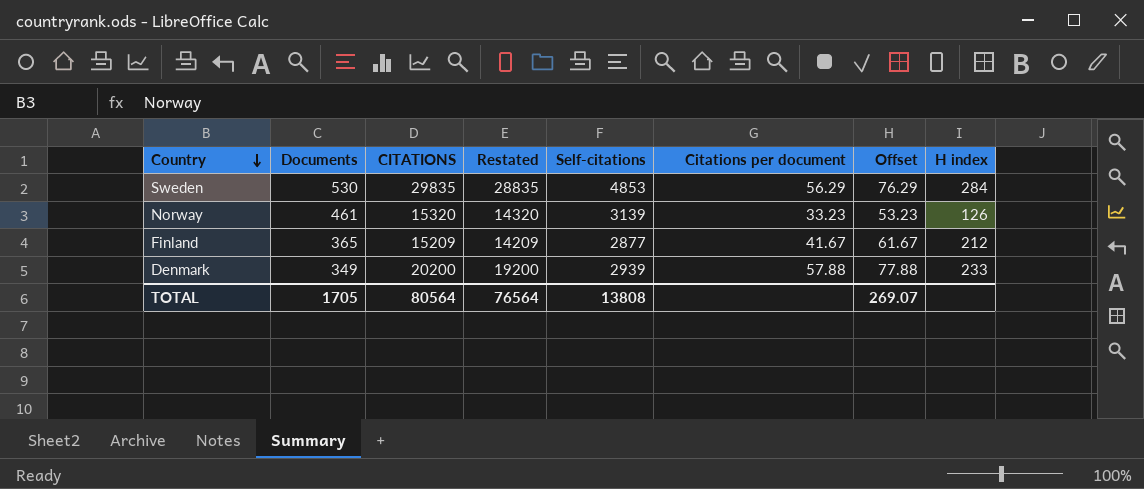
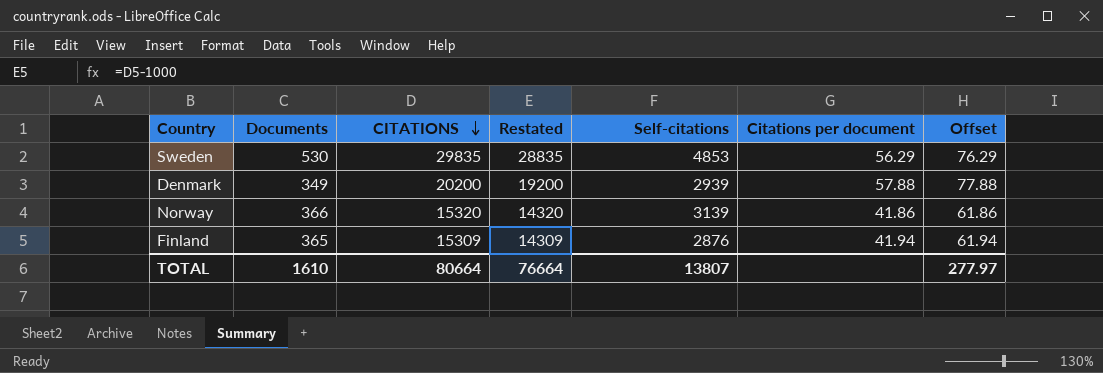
row order: Country descending -> CITATIONS descending
column H index | position: 8 -> none
Norway | Documents: 461 -> 366
Norway | Citations per document: 33.23 -> 41.86
Norway | Offset: 53.23 -> 61.86
Finland | CITATIONS: 15209 -> 15309
Finland | Restated: 14209 -> 14309
Finland | Self-citations: 2877 -> 2876
Finland | Citations per document: 41.67 -> 41.94
Finland | Offset: 61.67 -> 61.94
TOTAL | Documents: 1705 -> 1610
TOTAL | CITATIONS: 80564 -> 80664
TOTAL | Restated: 76564 -> 76664
TOTAL | Self-citations: 13808 -> 13807
TOTAL | Offset: 269.07 -> 277.97

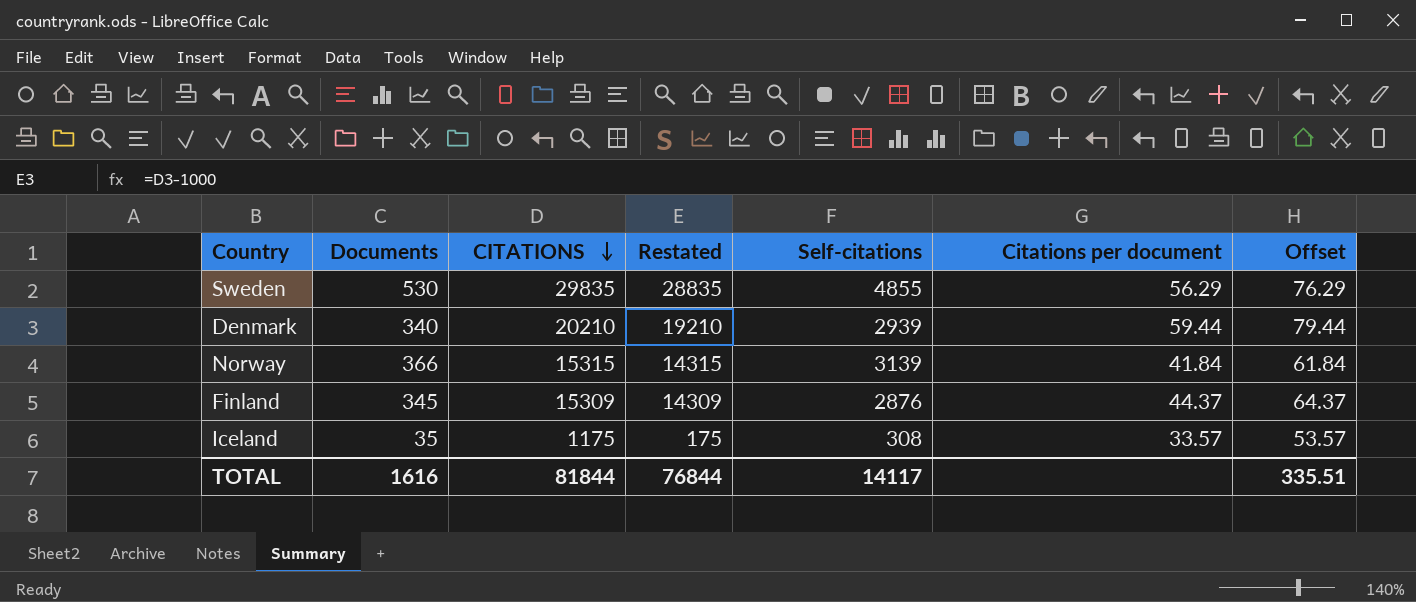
Sweden | Self-citations: 4853 -> 4855
Denmark | Documents: 349 -> 340
Denmark | CITATIONS: 20200 -> 20210
Denmark | Restated: 19200 -> 19210
Denmark | Citations per document: 57.88 -> 59.44
Denmark | Offset: 77.88 -> 79.44
Norway | CITATIONS: 15320 -> 15315
Norway | Restated: 14320 -> 14315
Norway | Citations per document: 41.86 -> 41.84
Norway | Offset: 61.86 -> 61.84
Finland | Documents: 365 -> 345
Finland | Citations per document: 41.94 -> 44.37
Finland | Offset: 61.94 -> 64.37
row Iceland: none -> 35 | 1175 | 175 | 308 | 33.57 | 53.57
TOTAL | Documents: 1610 -> 1616
TOTAL | CITATIONS: 80664 -> 81844
TOTAL | Restated: 76664 -> 76844
TOTAL | Self-citations: 13807 -> 14117
TOTAL | Offset: 277.97 -> 335.51

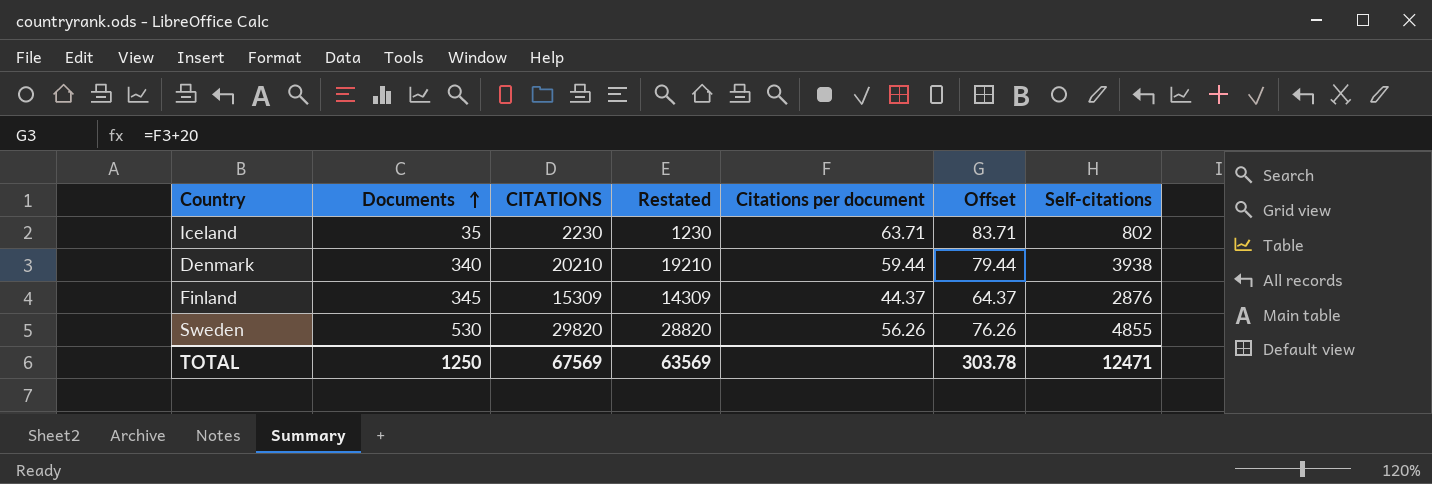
row order: CITATIONS descending -> Documents ascending
column Self-citations | position: 5 -> 7
row Norway: 366 | 15315 | 14315 | 3139 | 41.84 | 61.84 -> none
Iceland | CITATIONS: 1175 -> 2230
Iceland | Restated: 175 -> 1230
Iceland | Citations per document: 33.57 -> 63.71
Iceland | Offset: 53.57 -> 83.71
Iceland | Self-citations: 308 -> 802
Denmark | Self-citations: 2939 -> 3938
Sweden | CITATIONS: 29835 -> 29820
Sweden | Restated: 28835 -> 28820
Sweden | Citations per document: 56.29 -> 56.26
Sweden | Offset: 76.29 -> 76.26
TOTAL | Documents: 1616 -> 1250
TOTAL | CITATIONS: 81844 -> 67569
TOTAL | Restated: 76844 -> 63569
TOTAL | Offset: 335.51 -> 303.78
TOTAL | Self-citations: 14117 -> 12471

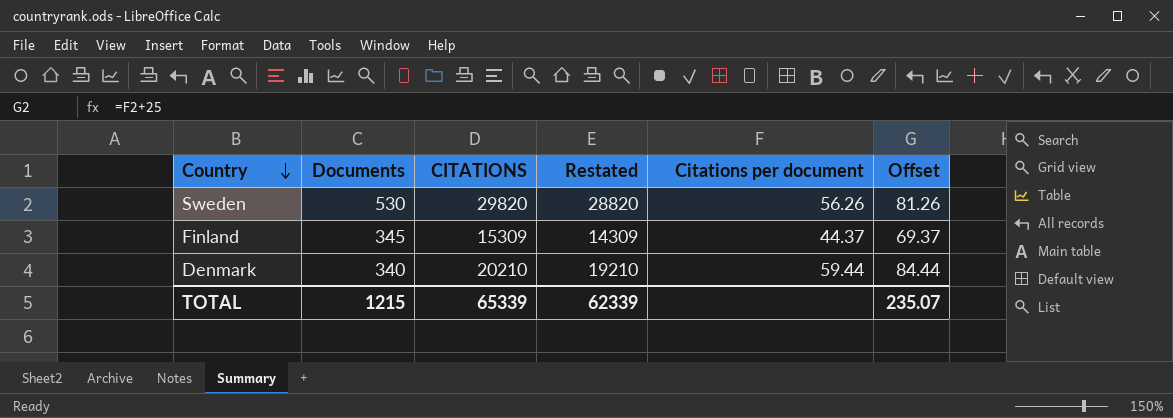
row order: Documents ascending -> Country descending
column Self-citations | position: 7 -> none
column Offset | formula: [Citations per document] + 20 -> [Citations per document] + 25
row Iceland: 35 | 2230 | 1230 | 63.71 | 83.71 | 802 -> none
TOTAL | Documents: 1250 -> 1215
TOTAL | CITATIONS: 67569 -> 65339
TOTAL | Restated: 63569 -> 62339
TOTAL | Offset: 303.78 -> 235.07

